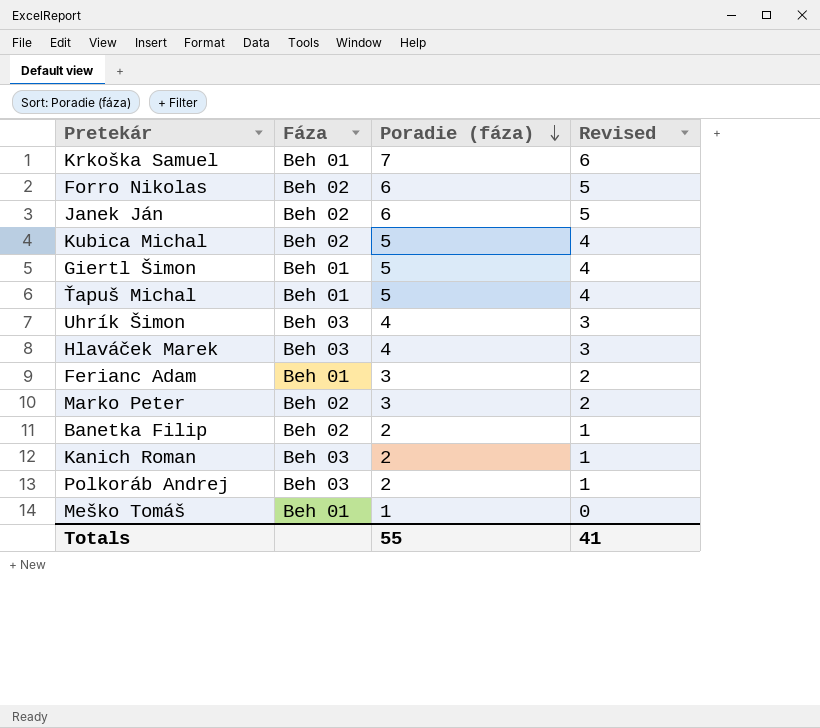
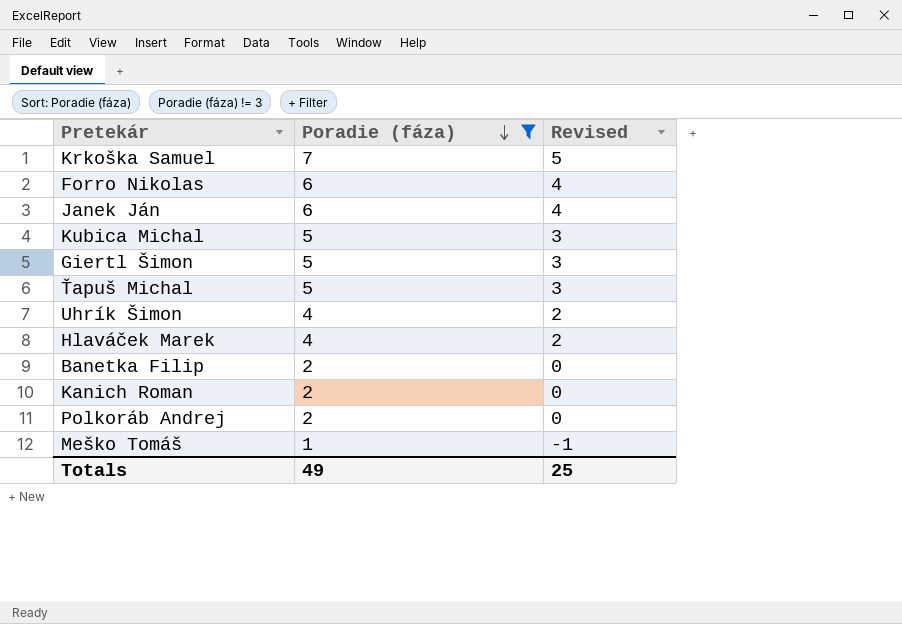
filter: none -> Poradie (fáza) != 3
column Fáza | position: 2 -> none
column Revised | formula: [Poradie (fáza)] - 1 -> [Poradie (fáza)] - 2
Totals | Poradie (fáza): 55 -> 49
Totals | Revised: 41 -> 25

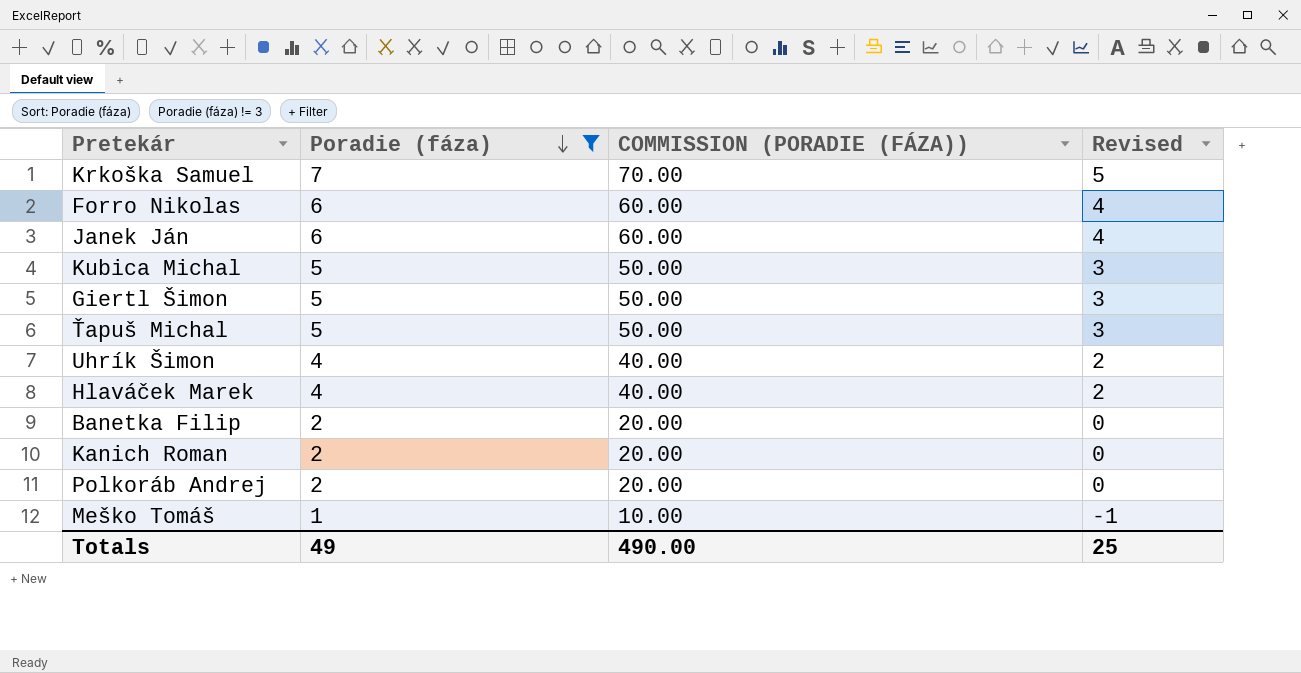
column COMMISSION (PORADIE (FÁZA)) | formula: none -> [Poradie (fáza)] * 10

